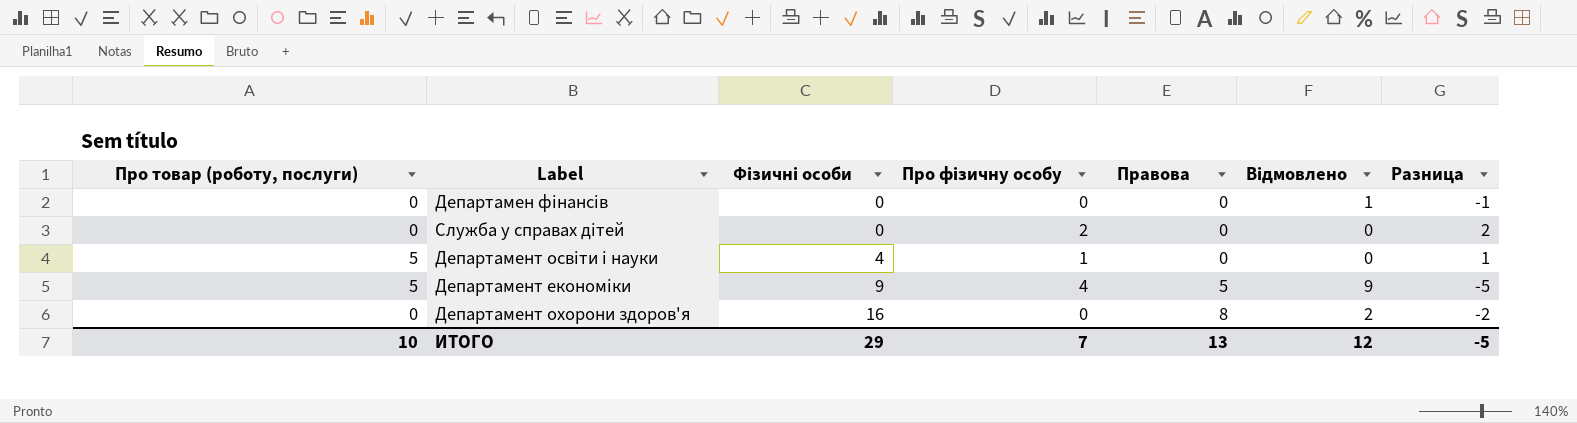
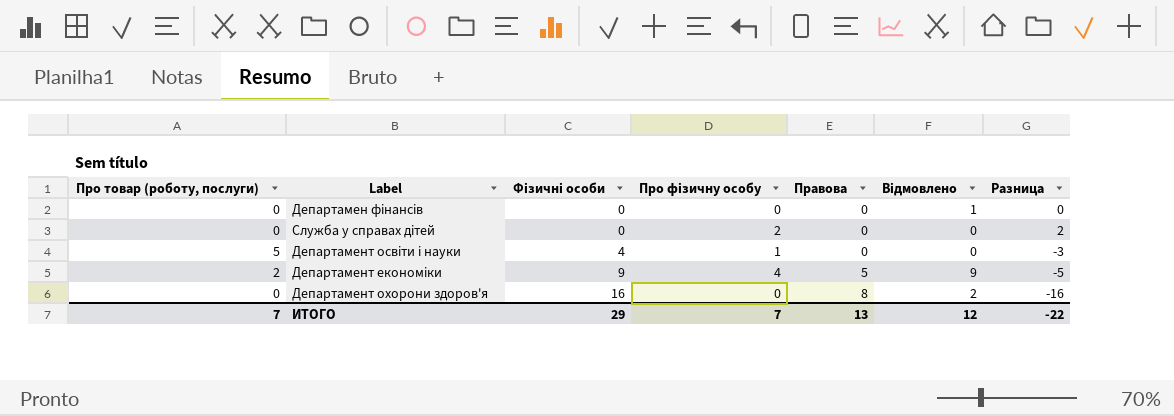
column Разница | formula: [Про фізичну особу] - [Відмовлено] -> [Про фізичну особу] - [Фізичні особи]
Департамент економіки | Про товар (роботу, послуги): 5 -> 2
ИТОГО | Про товар (роботу, послуги): 10 -> 7
ИТОГО | Разница: -5 -> -22

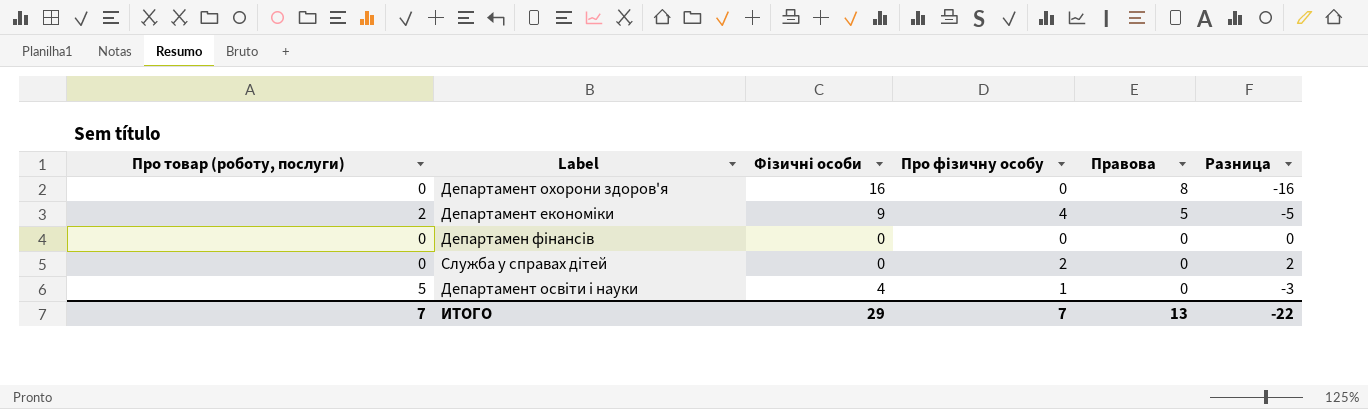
row order: Фізичні особи ascending -> Правова descending
column Відмовлено | position: 6 -> none

